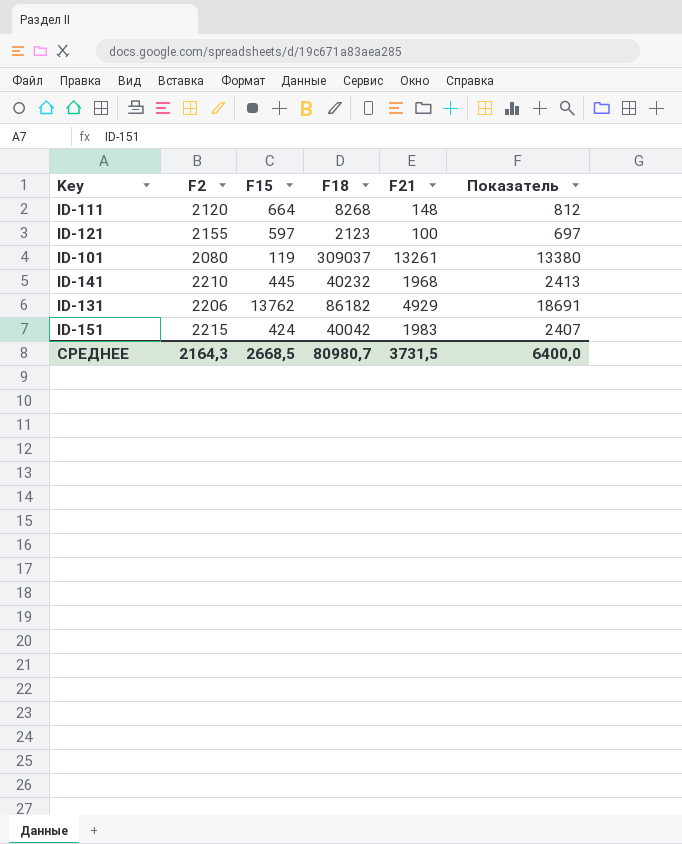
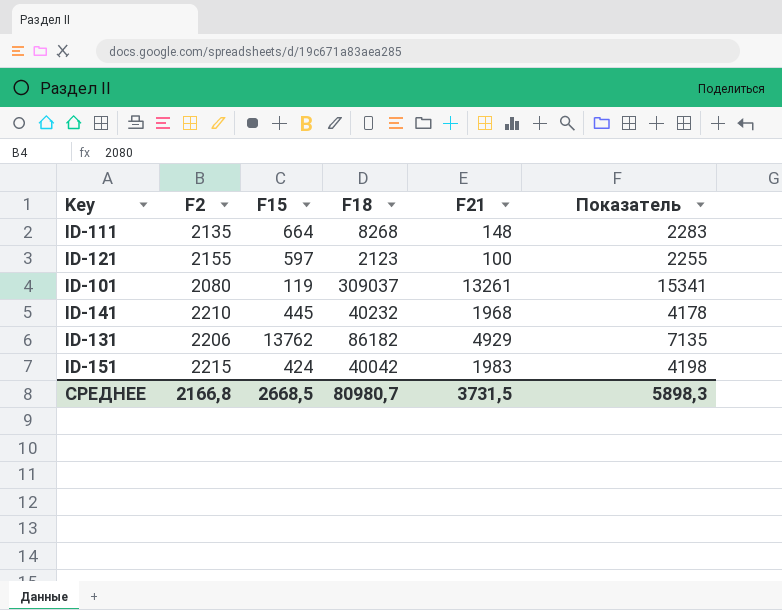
column Показатель | formula: [F15] + [F21] -> [F2] + [F21]
ID-111 | F2: 2120 -> 2135
СРЕДНЕЕ | F2: 2164,3 -> 2166,8
СРЕДНЕЕ | Показатель: 6400,0 -> 5898,3

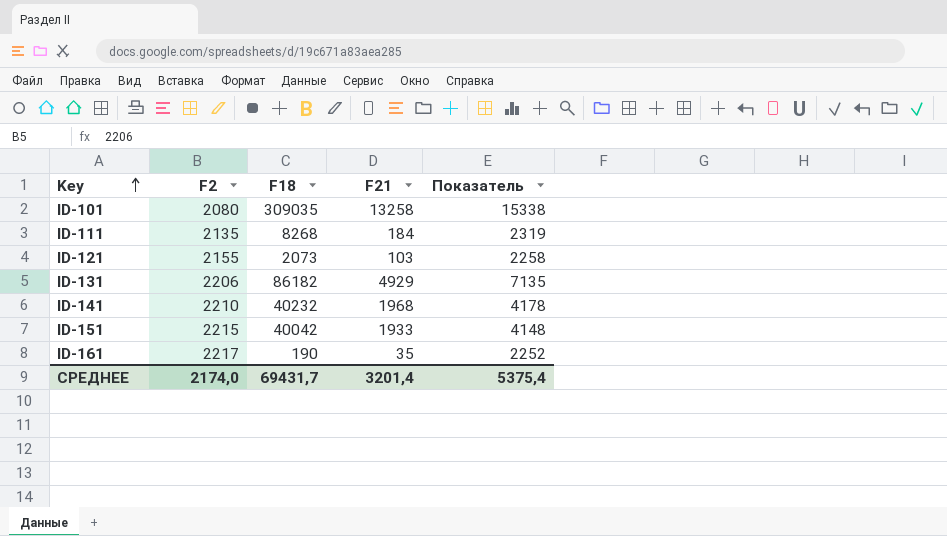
row order: none -> Key ascending
column F15 | position: 3 -> none
ID-101 | F18: 309037 -> 309035
ID-101 | F21: 13261 -> 13258
ID-101 | Показатель: 15341 -> 15338
ID-111 | F21: 148 -> 184
ID-111 | Показатель: 2283 -> 2319
ID-121 | F18: 2123 -> 2073
ID-121 | F21: 100 -> 103
ID-121 | Показатель: 2255 -> 2258
ID-151 | F21: 1983 -> 1933
ID-151 | Показатель: 4198 -> 4148
row ID-161: none -> 2217 | 190 | 35 | 2252
СРЕДНЕЕ | F2: 2166,8 -> 2174,0
СРЕДНЕЕ | F18: 80980,7 -> 69431,7
СРЕДНЕЕ | F21: 3731,5 -> 3201,4
СРЕДНЕЕ | Показатель: 5898,3 -> 5375,4

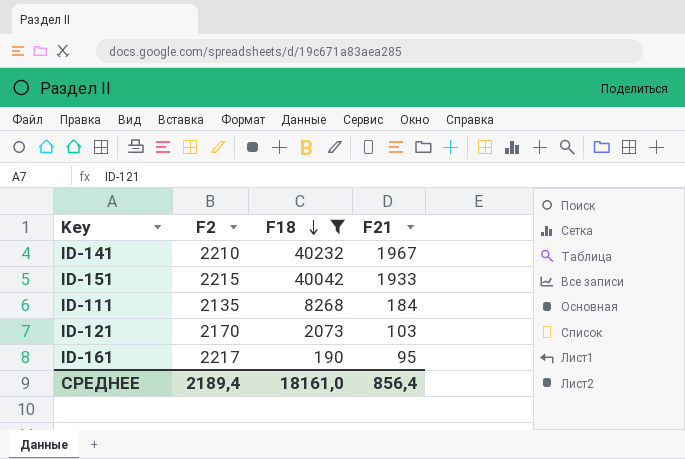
filter: none -> F18 <= 40232
row order: Key ascending -> F18 descending
column Показатель | formula: [F2] + [F21] -> none
ID-141 | F21: 1968 -> 1967
ID-121 | F2: 2155 -> 2170
ID-161 | F21: 35 -> 95
СРЕДНЕЕ | F2: 2174,0 -> 2189,4
СРЕДНЕЕ | F18: 69431,7 -> 18161,0
СРЕДНЕЕ | F21: 3201,4 -> 856,4

